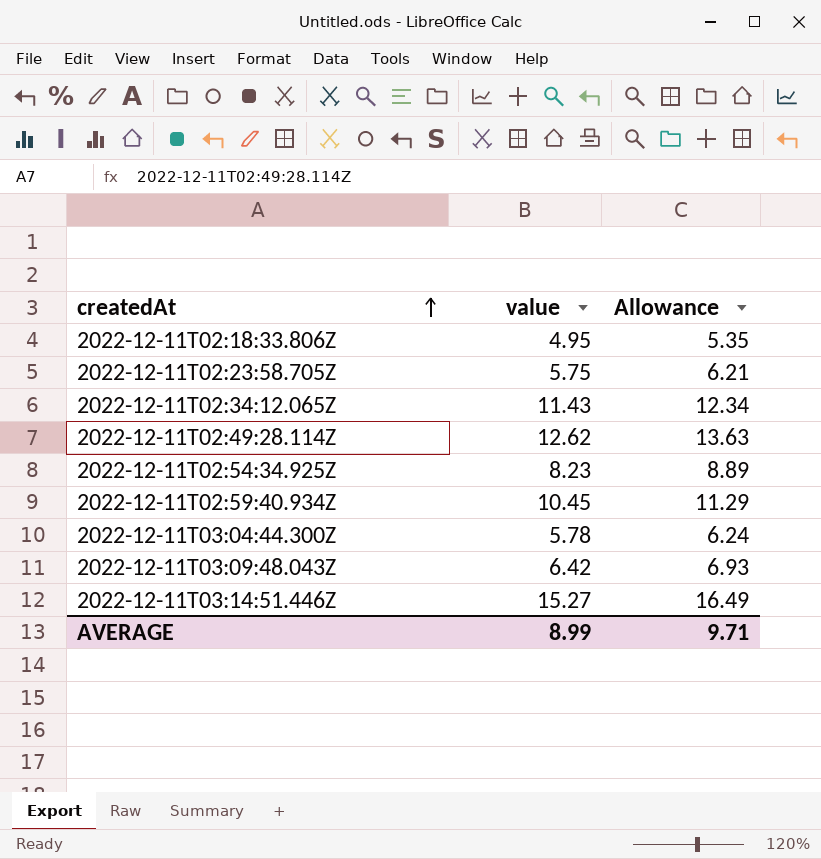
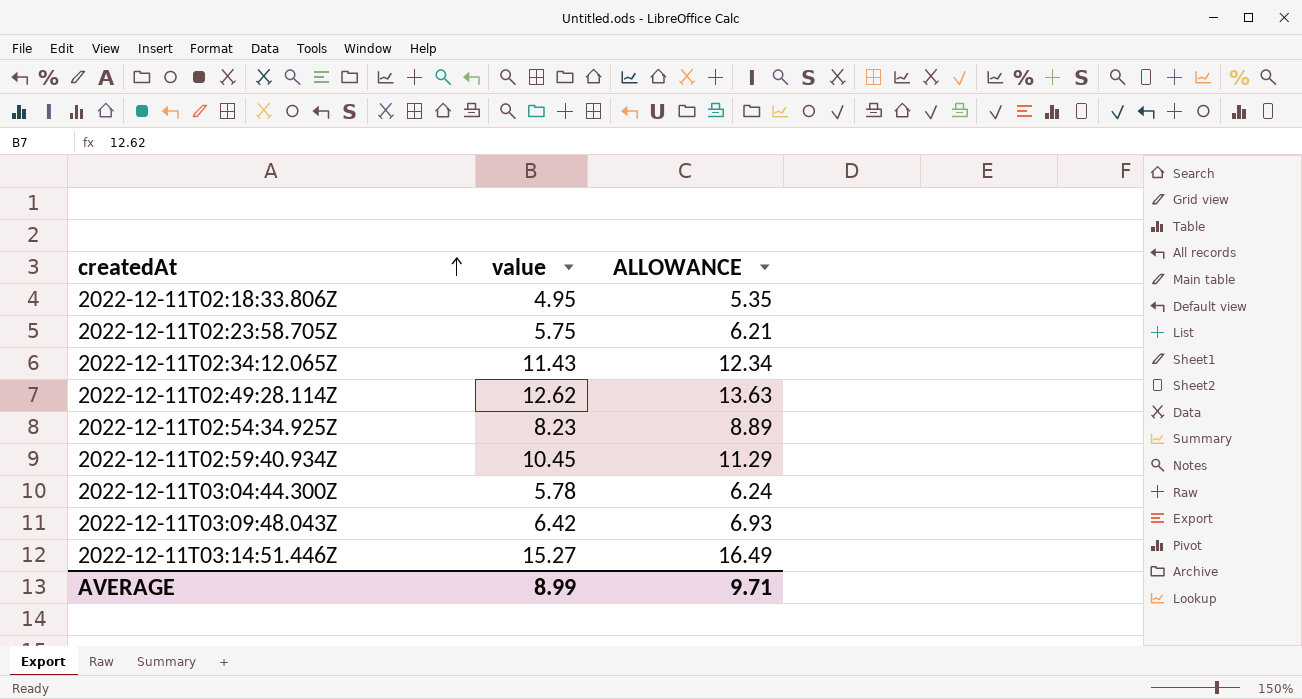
column name: Allowance -> ALLOWANCE

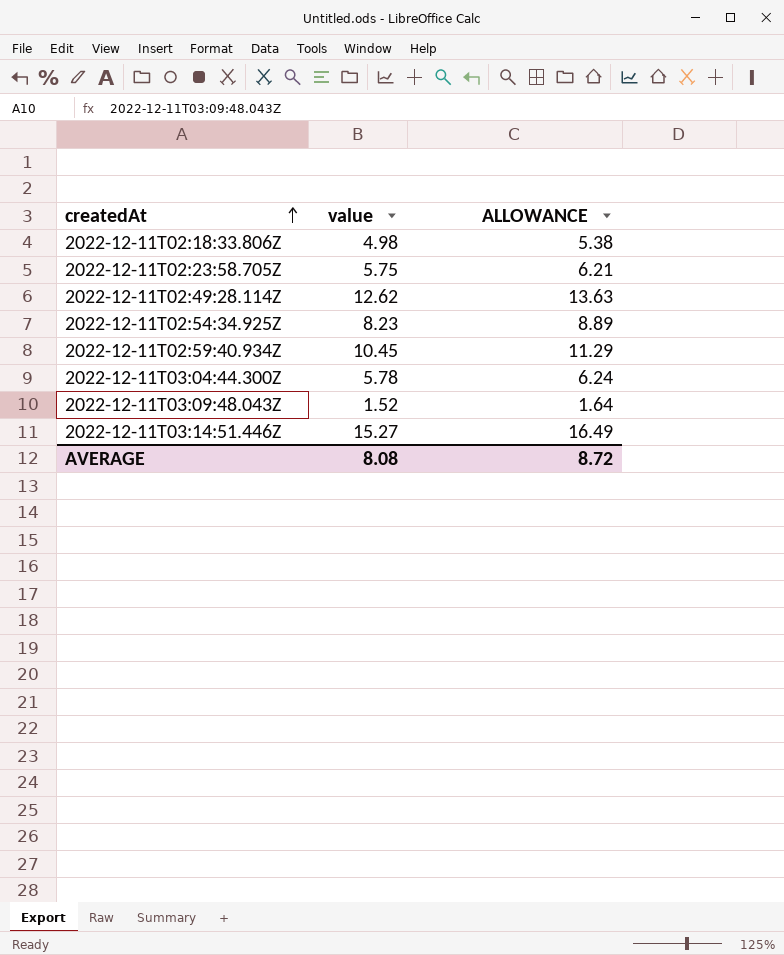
row 2022-12-11T02:34:12.065Z: 11.43 | 12.34 -> none
2022-12-11T02:18:33.806Z | value: 4.95 -> 4.98
2022-12-11T02:18:33.806Z | ALLOWANCE: 5.35 -> 5.38
2022-12-11T03:09:48.043Z | value: 6.42 -> 1.52
2022-12-11T03:09:48.043Z | ALLOWANCE: 6.93 -> 1.64
AVERAGE | value: 8.99 -> 8.08
AVERAGE | ALLOWANCE: 9.71 -> 8.72

